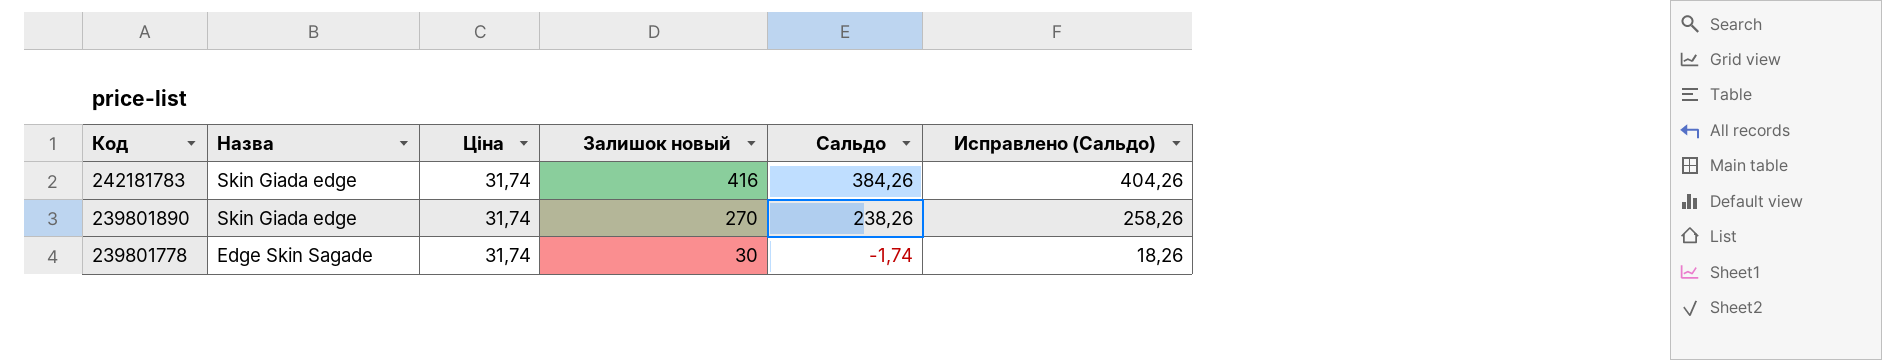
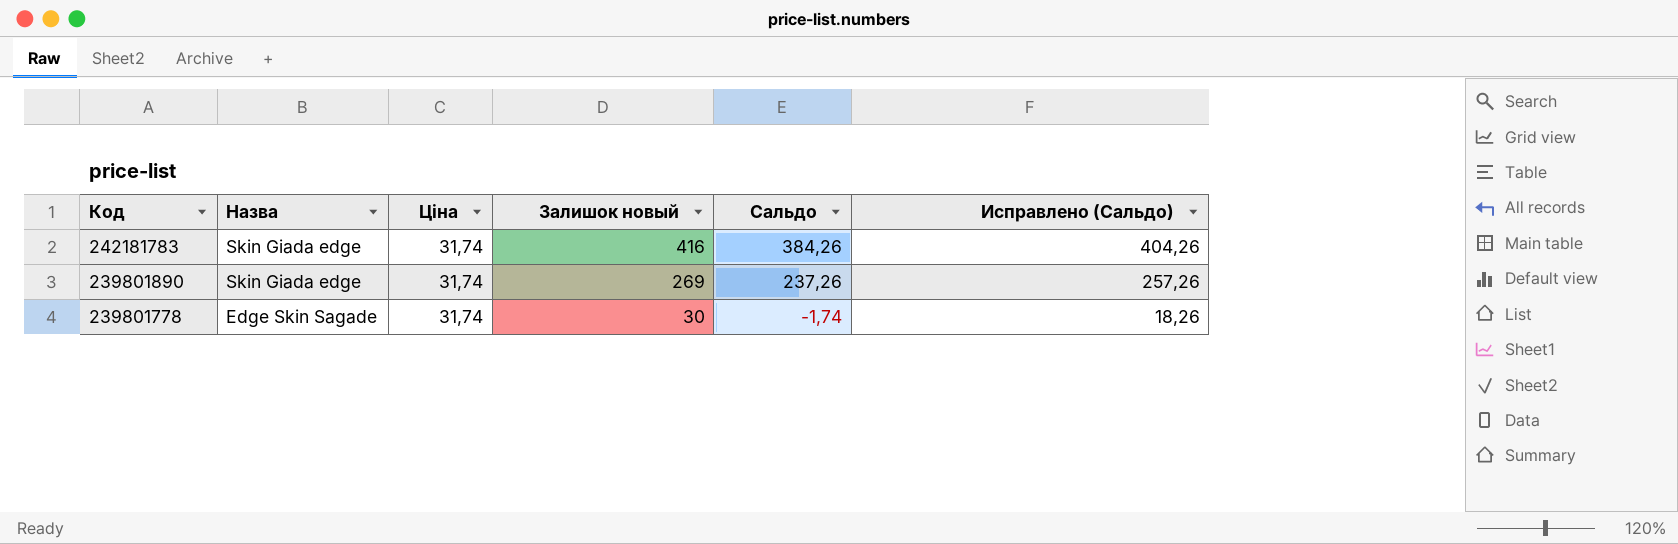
239801890 | Залишок новый: 270 -> 269
239801890 | Сальдо: 238,26 -> 237,26
239801890 | Исправлено (Сальдо): 258,26 -> 257,26

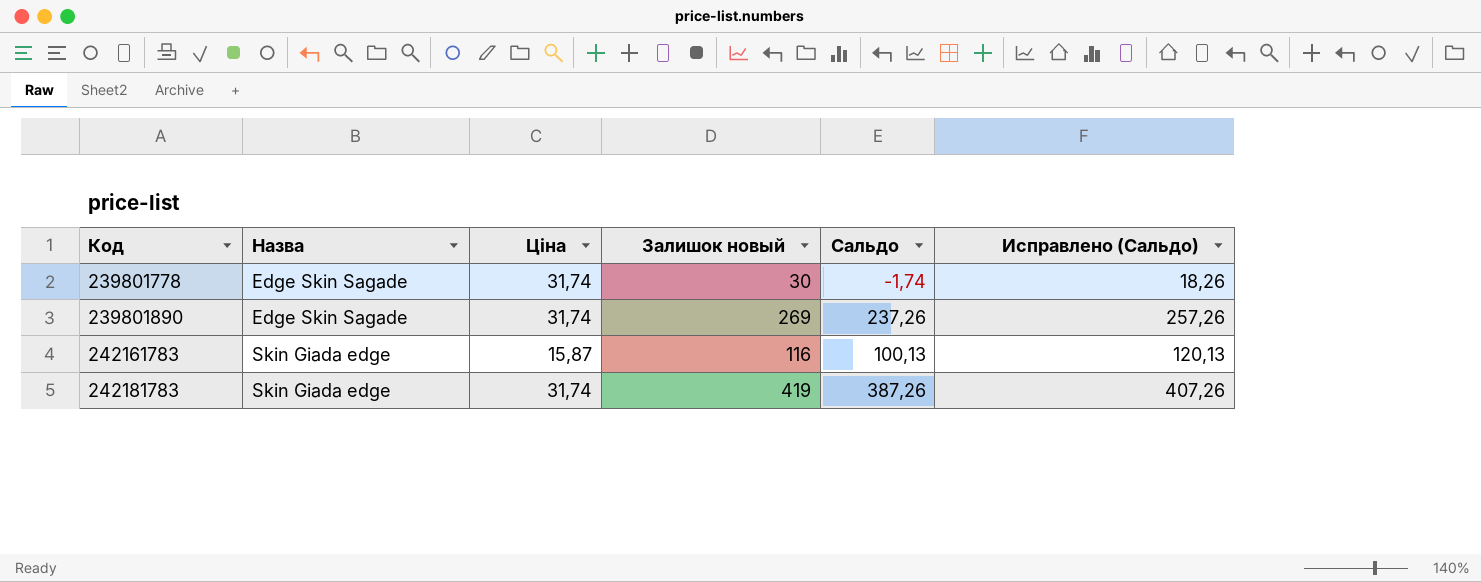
row order: Код descending -> Код ascending
239801890 | Назва: Skin Giada edge -> Edge Skin Sagade
row 242161783: none -> Skin Giada edge | 15,87 | 116 | 100,13 | 120,13
242181783 | Залишок новый: 416 -> 419
242181783 | Сальдо: 384,26 -> 387,26
242181783 | Исправлено (Сальдо): 404,26 -> 407,26

